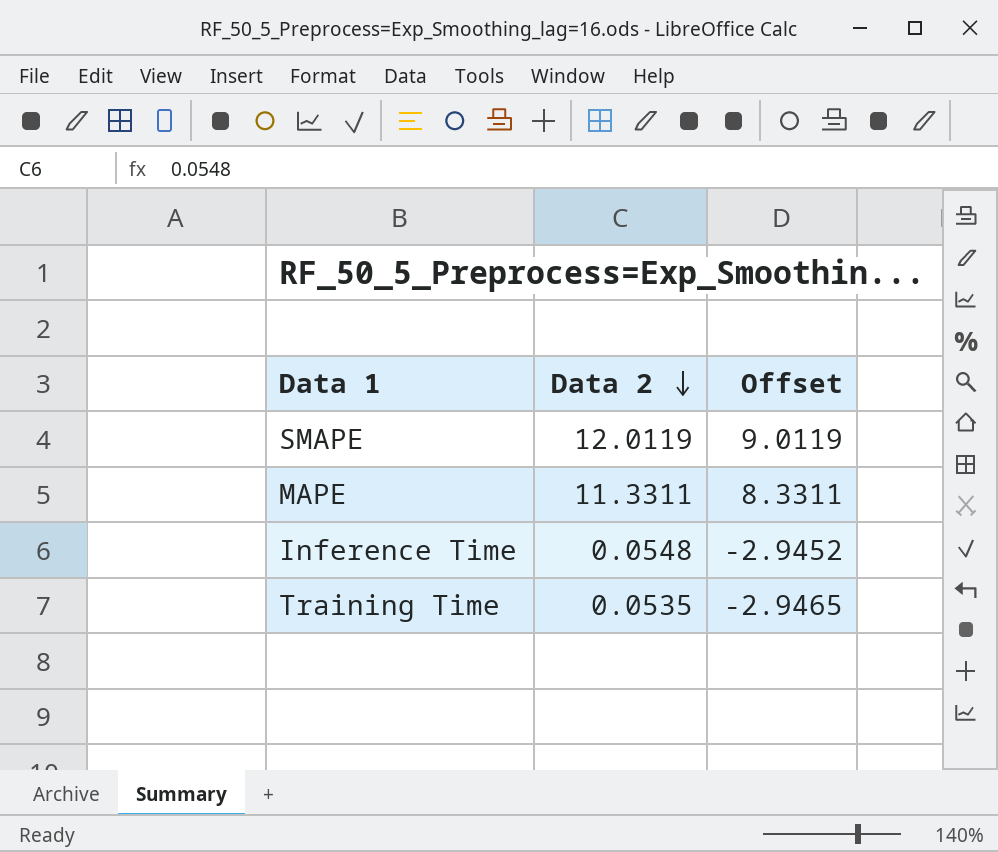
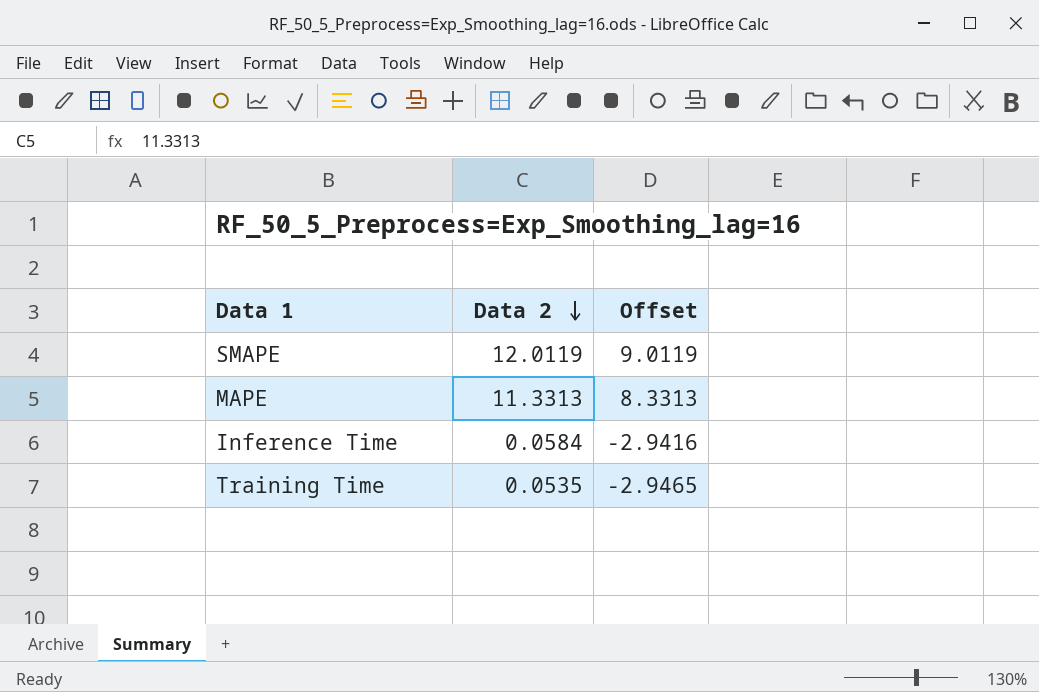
MAPE | Data 2: 11.3311 -> 11.3313
MAPE | Offset: 8.3311 -> 8.3313
Inference Time | Data 2: 0.0548 -> 0.0584
Inference Time | Offset: -2.9452 -> -2.9416

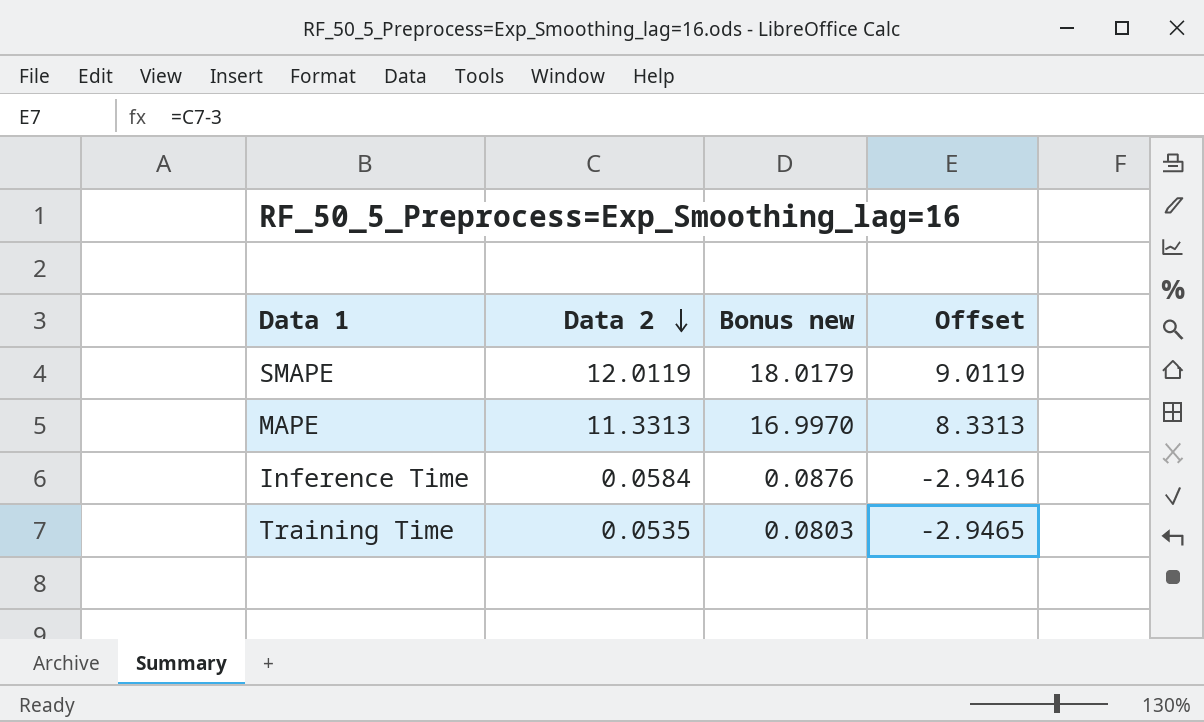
column Bonus new | formula: none -> [Data 2] * 1.5

